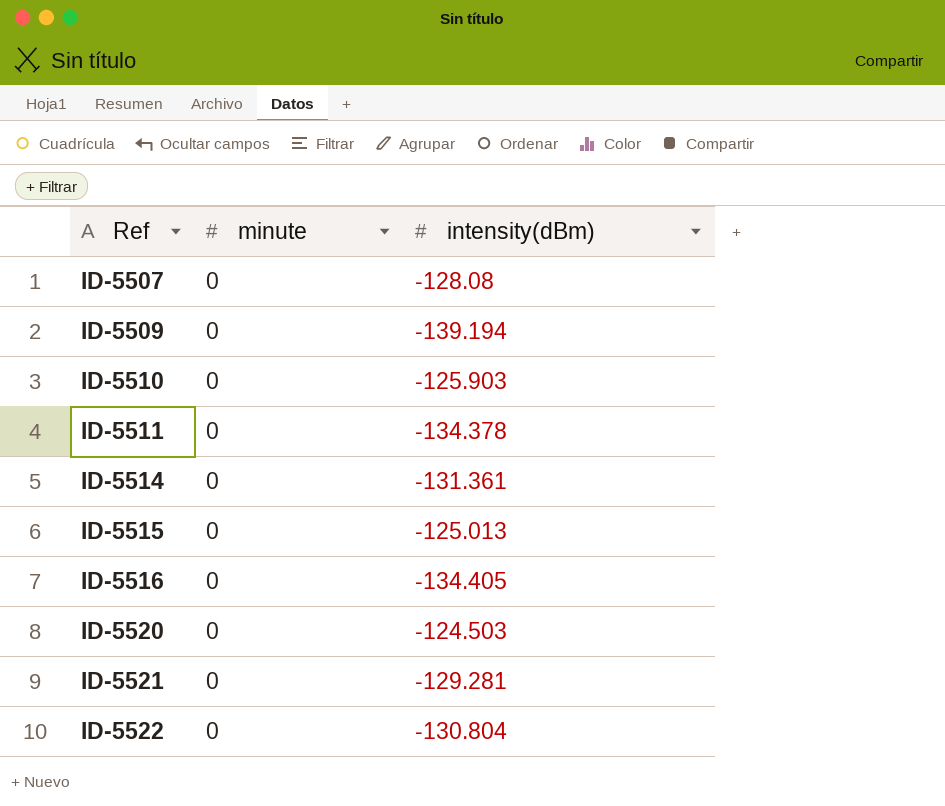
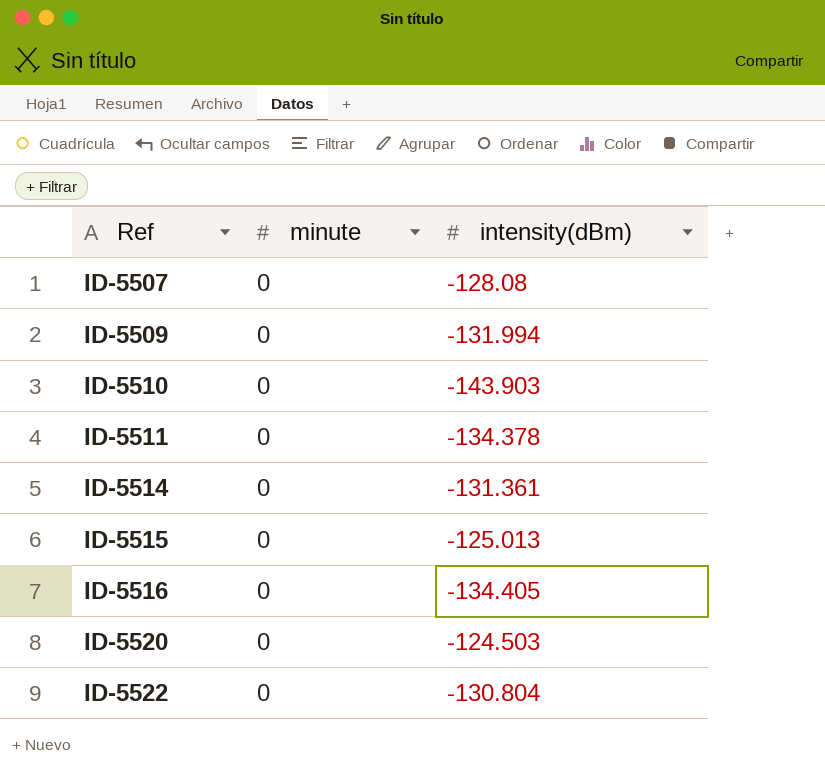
row ID-5521: 0 | -129.281 -> none
ID-5509 | intensity(dBm): -139.194 -> -131.994
ID-5510 | intensity(dBm): -125.903 -> -143.903

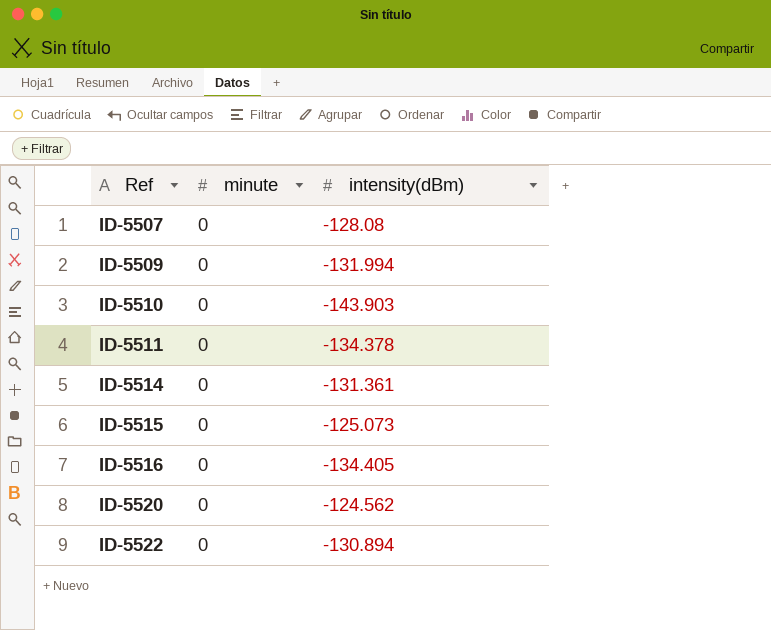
ID-5515 | intensity(dBm): -125.013 -> -125.073
ID-5520 | intensity(dBm): -124.503 -> -124.562
ID-5522 | intensity(dBm): -130.804 -> -130.894

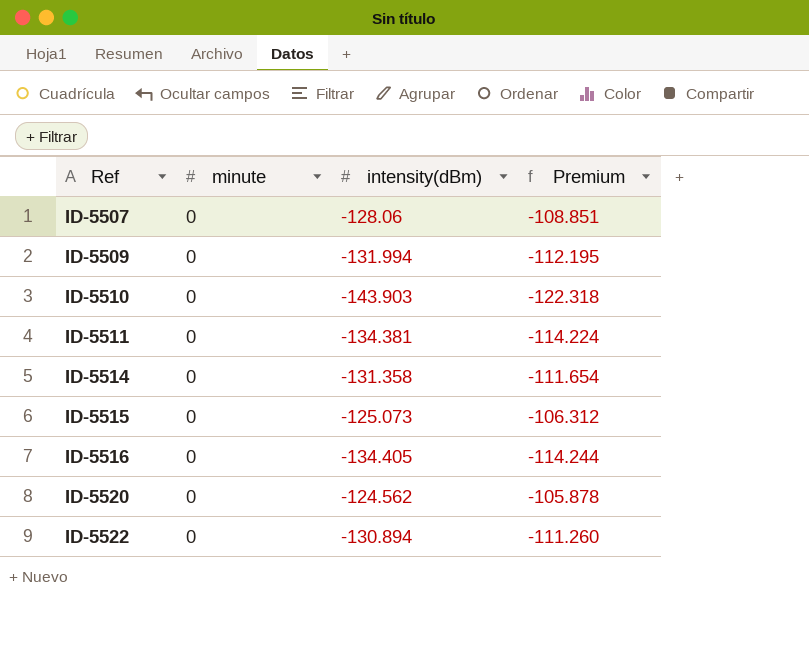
column Premium | formula: none -> [intensity(dBm)] * 0.85
ID-5507 | intensity(dBm): -128.08 -> -128.06
ID-5511 | intensity(dBm): -134.378 -> -134.381
ID-5514 | intensity(dBm): -131.361 -> -131.358

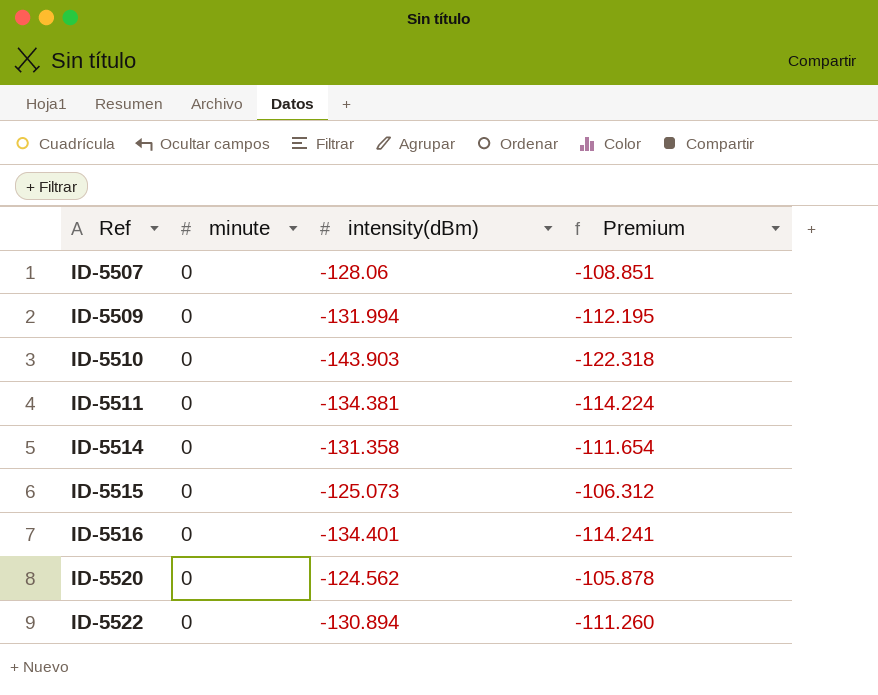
ID-5516 | intensity(dBm): -134.405 -> -134.401
ID-5516 | Premium: -114.244 -> -114.241

